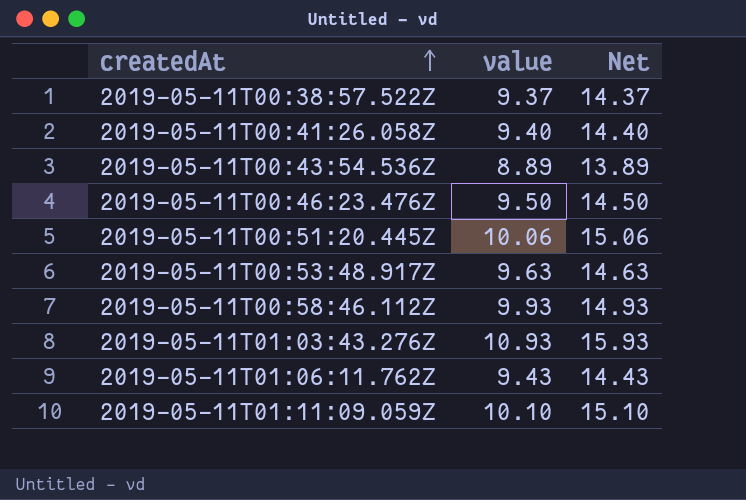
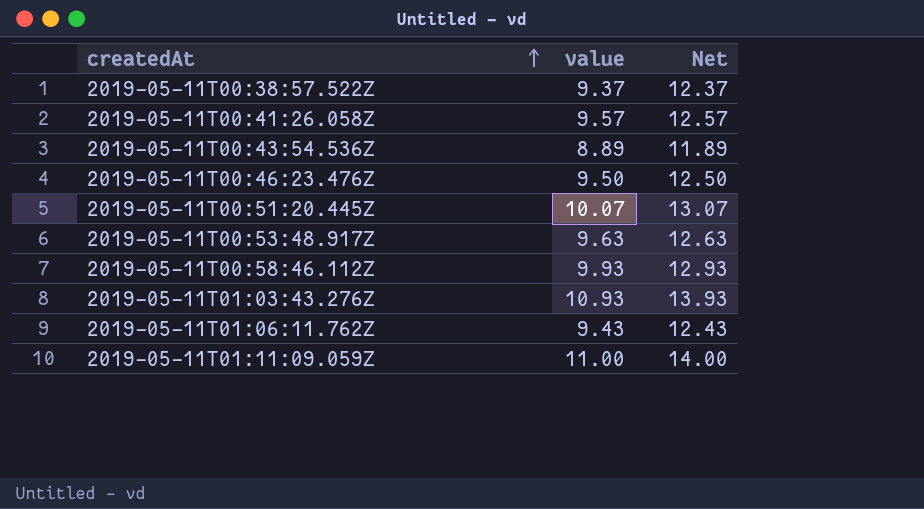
column Net | formula: [value] + 5 -> [value] + 3
2019-05-11T00:41:26.058Z | value: 9.40 -> 9.57
2019-05-11T00:51:20.445Z | value: 10.06 -> 10.07
2019-05-11T01:11:09.059Z | value: 10.10 -> 11.00

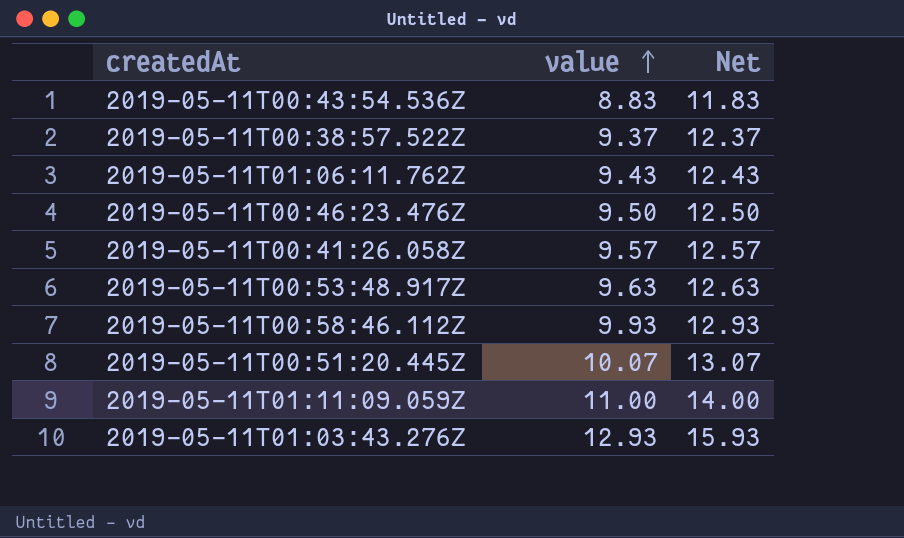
row order: createdAt ascending -> value ascending
2019-05-11T00:43:54.536Z | value: 8.89 -> 8.83
2019-05-11T00:43:54.536Z | Net: 11.89 -> 11.83
2019-05-11T01:03:43.276Z | value: 10.93 -> 12.93
2019-05-11T01:03:43.276Z | Net: 13.93 -> 15.93

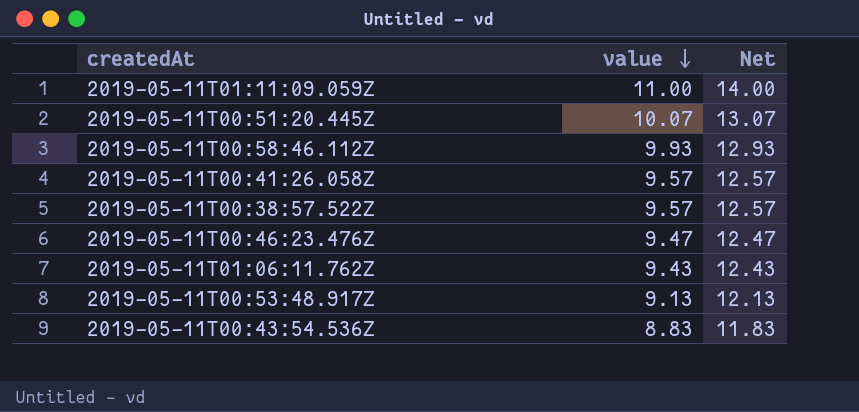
row order: value ascending -> value descending
row 2019-05-11T01:03:43.276Z: 12.93 | 15.93 -> none
2019-05-11T00:38:57.522Z | value: 9.37 -> 9.57
2019-05-11T00:38:57.522Z | Net: 12.37 -> 12.57
2019-05-11T00:46:23.476Z | value: 9.50 -> 9.47
2019-05-11T00:46:23.476Z | Net: 12.50 -> 12.47
2019-05-11T00:53:48.917Z | value: 9.63 -> 9.13
2019-05-11T00:53:48.917Z | Net: 12.63 -> 12.13

